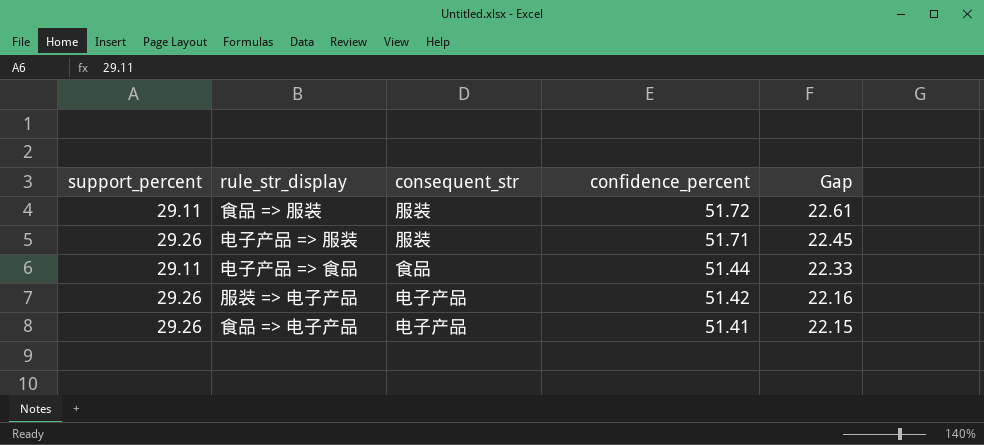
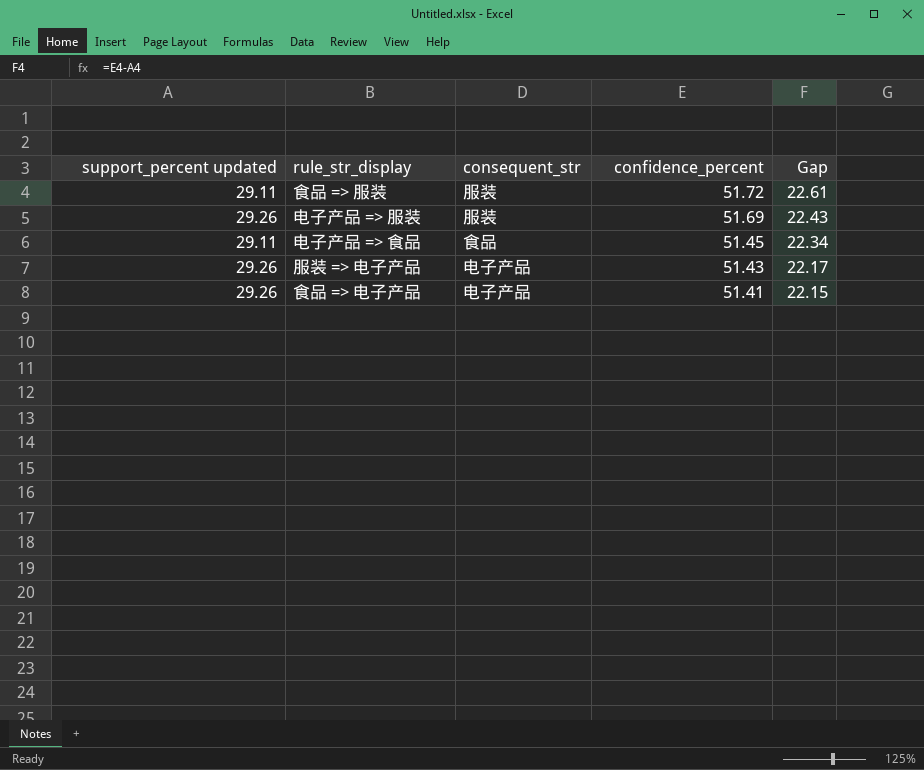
column name: support_percent -> support_percent updated
电子产品 => 服装 | confidence_percent: 51.71 -> 51.69
电子产品 => 服装 | Gap: 22.45 -> 22.43
电子产品 => 食品 | confidence_percent: 51.44 -> 51.45
电子产品 => 食品 | Gap: 22.33 -> 22.34
服装 => 电子产品 | confidence_percent: 51.42 -> 51.43
服装 => 电子产品 | Gap: 22.16 -> 22.17

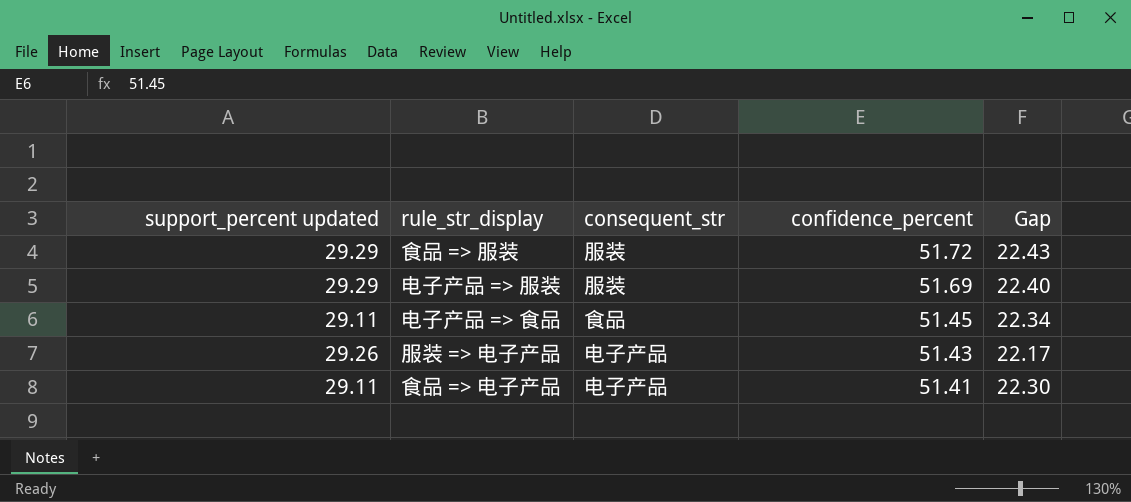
食品 => 服装 | support_percent updated: 29.11 -> 29.29
食品 => 服装 | Gap: 22.61 -> 22.43
电子产品 => 服装 | support_percent updated: 29.26 -> 29.29
电子产品 => 服装 | Gap: 22.43 -> 22.40
食品 => 电子产品 | support_percent updated: 29.26 -> 29.11
食品 => 电子产品 | Gap: 22.15 -> 22.30

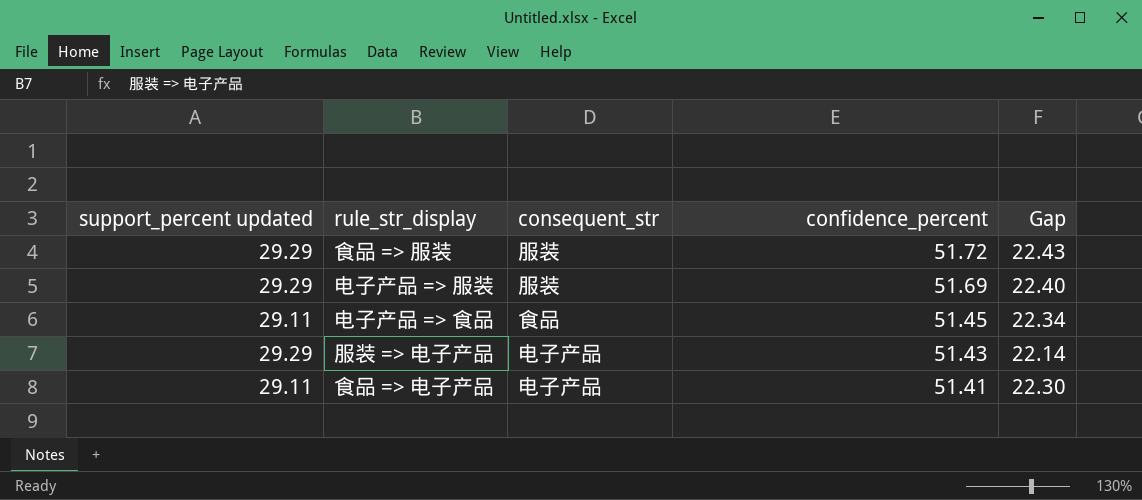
服装 => 电子产品 | support_percent updated: 29.26 -> 29.29
服装 => 电子产品 | Gap: 22.17 -> 22.14

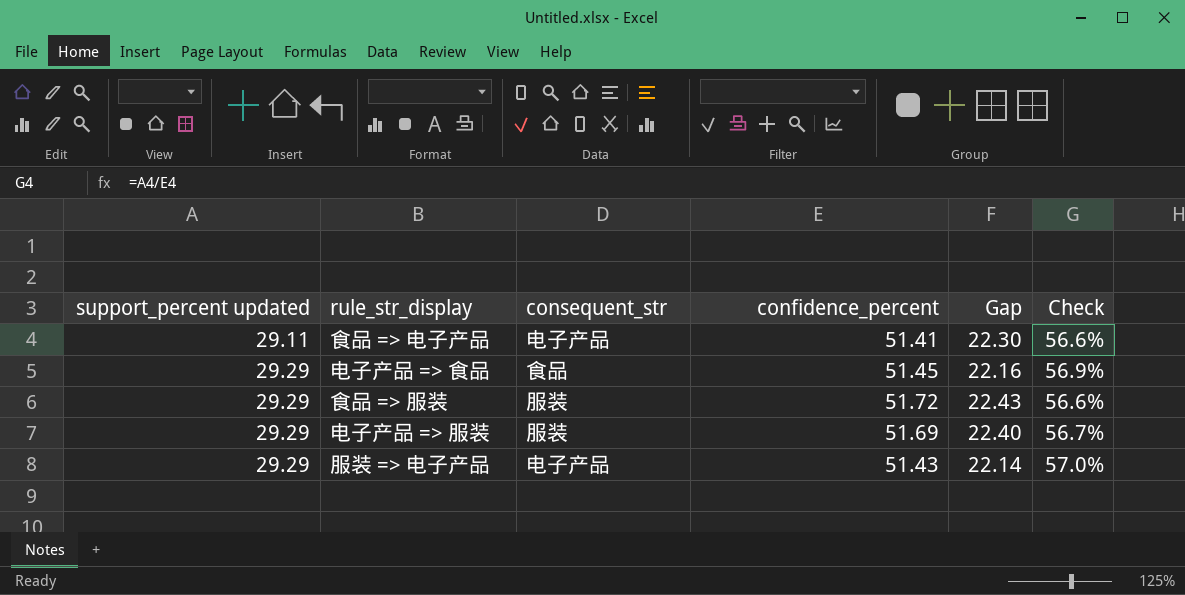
row order: confidence_percent descending -> support_percent updated ascending
column Check | formula: none -> [support_percent updated] / [confidence_percent]
电子产品 => 食品 | support_percent updated: 29.11 -> 29.29
电子产品 => 食品 | Gap: 22.34 -> 22.16

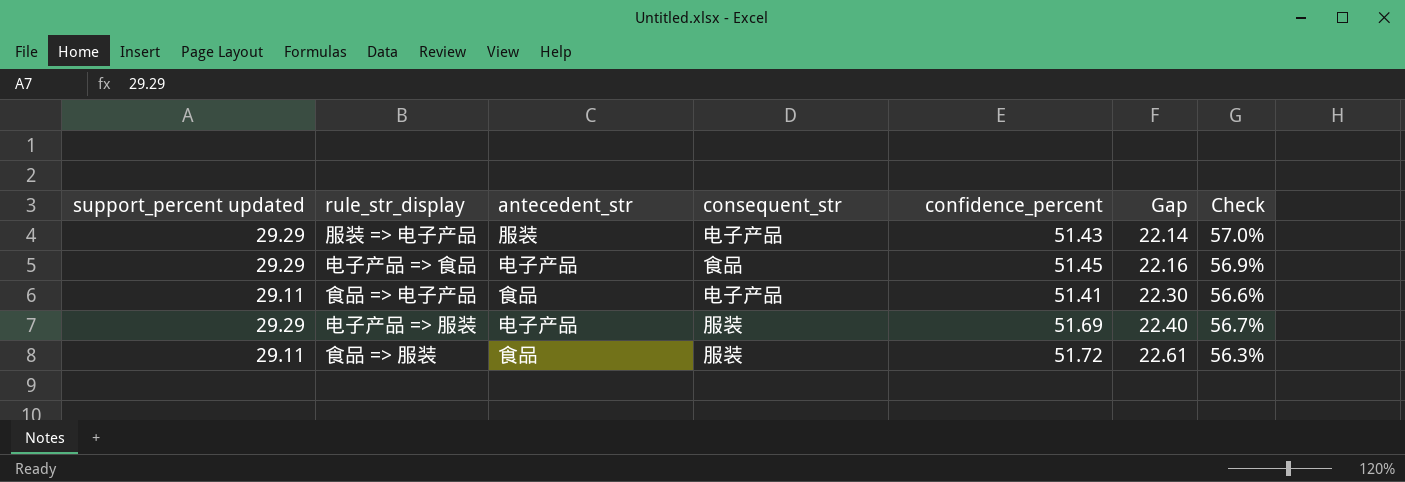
row order: support_percent updated ascending -> Gap ascending
column antecedent_str | position: none -> 3
食品 => 服装 | support_percent updated: 29.29 -> 29.11
食品 => 服装 | Gap: 22.43 -> 22.61
食品 => 服装 | Check: 56.6% -> 56.3%

